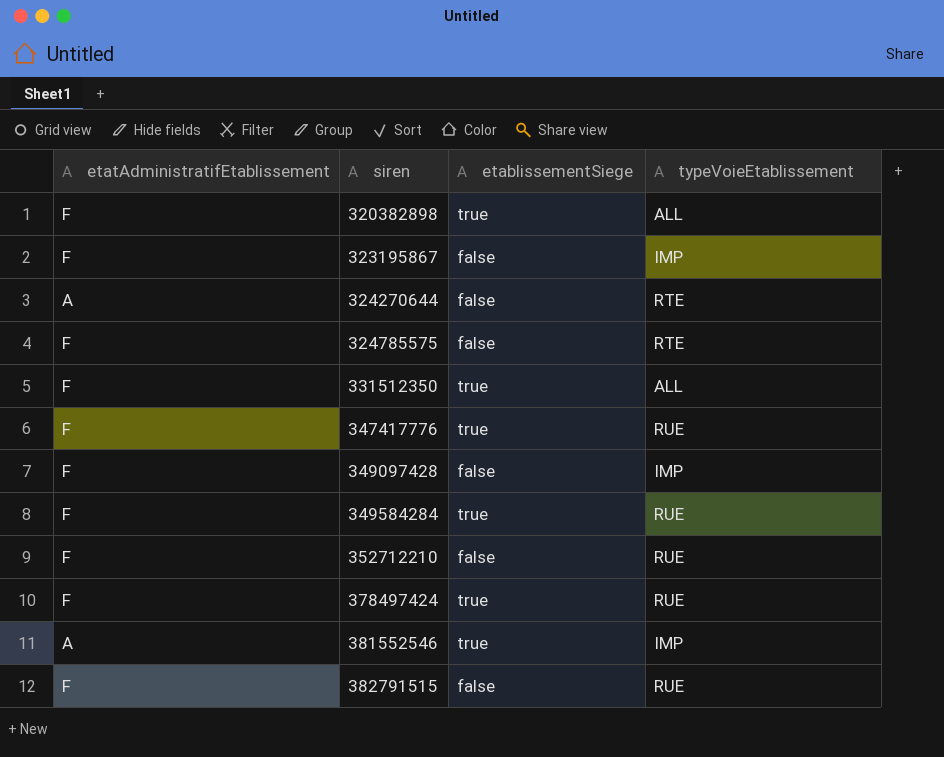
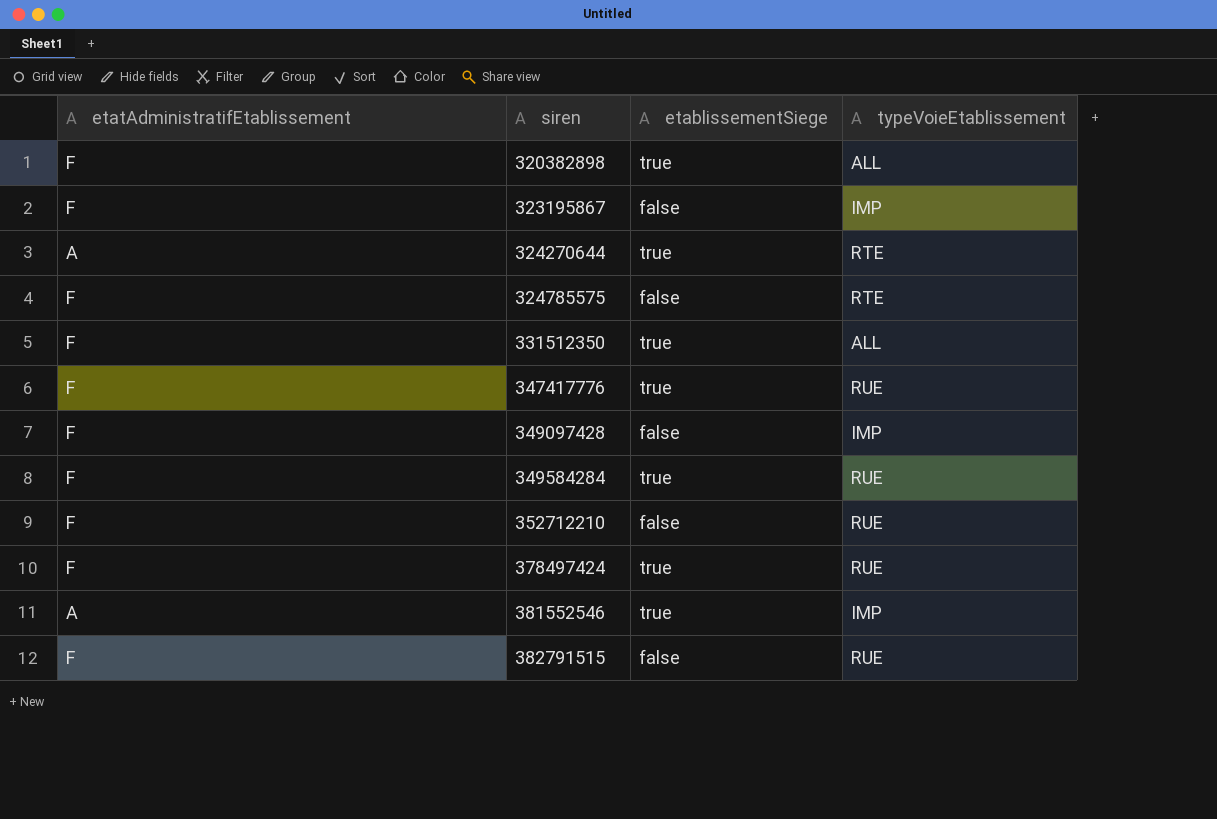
324270644 | etablissementSiege: false -> true

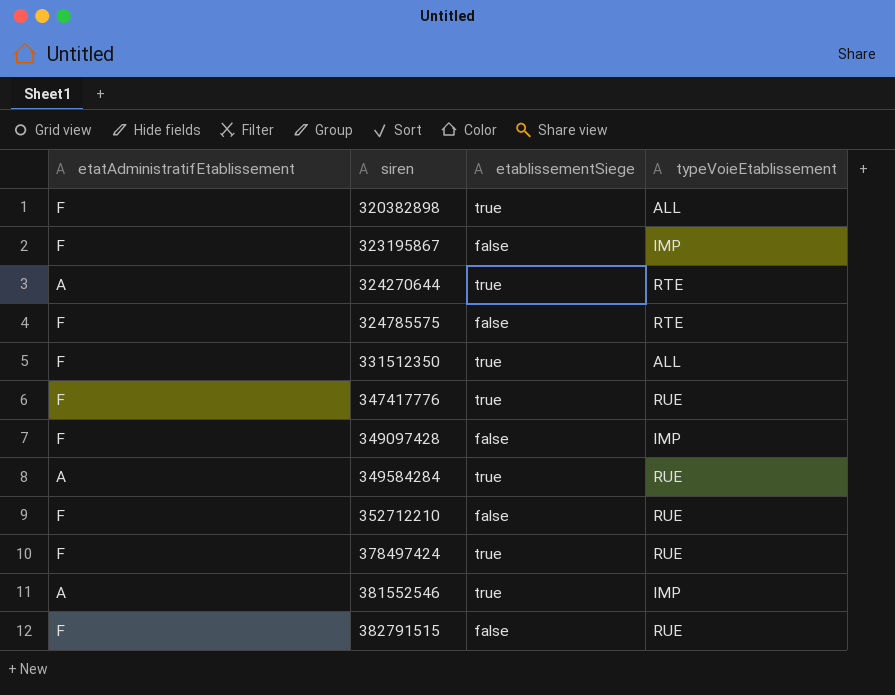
349584284 | etatAdministratifEtablissement: F -> A

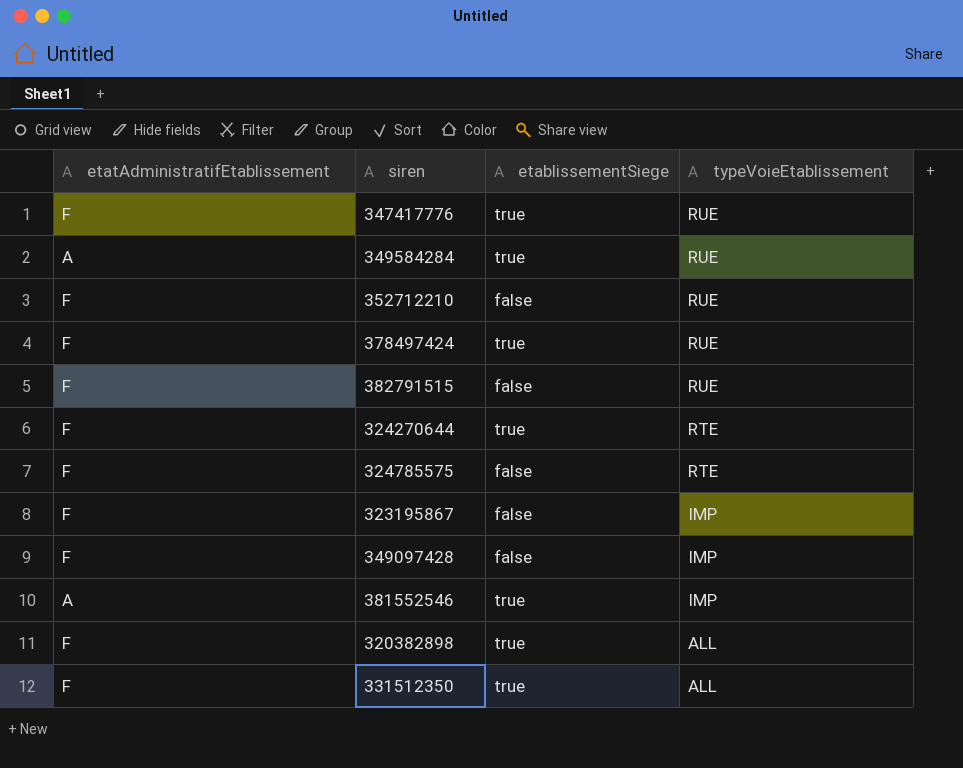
row order: siren ascending -> typeVoieEtablissement descending
324270644 | etatAdministratifEtablissement: A -> F

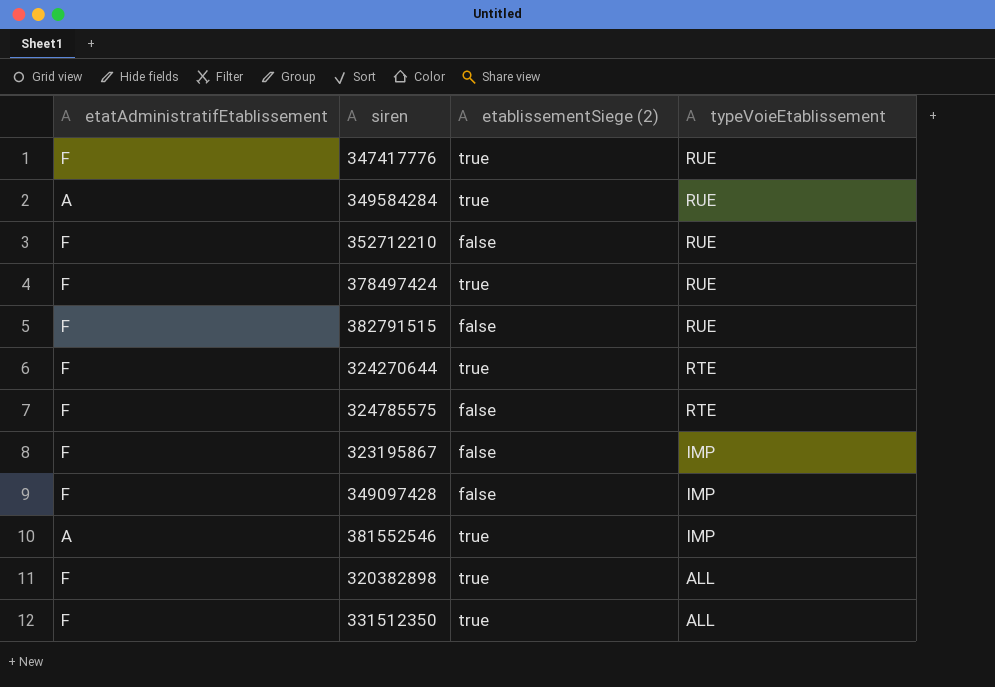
column name: etablissementSiege -> etablissementSiege (2)

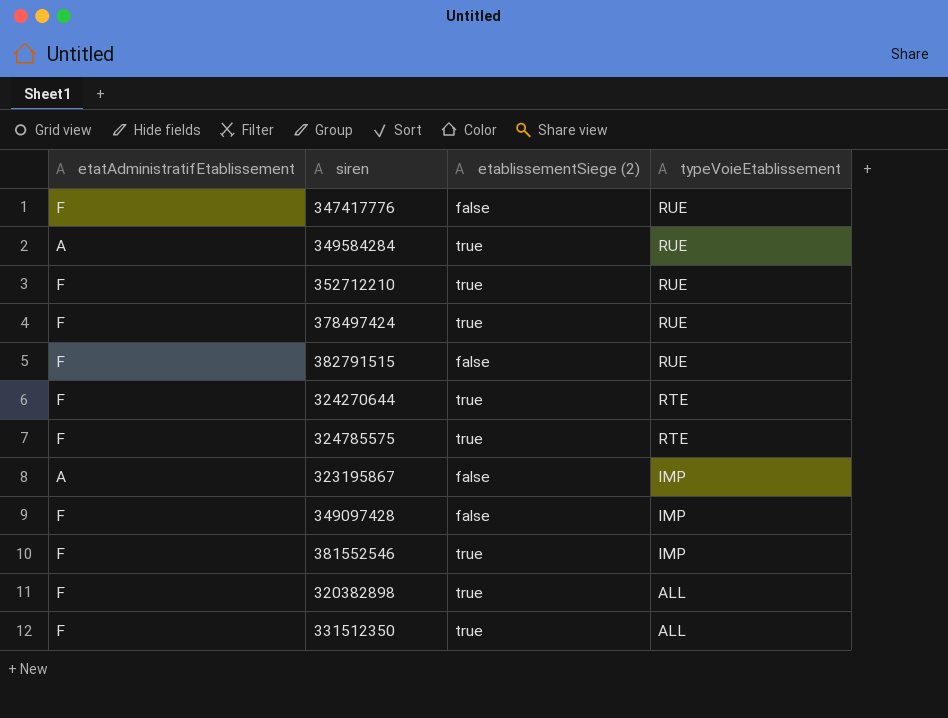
347417776 | etablissementSiege (2): true -> false
352712210 | etablissementSiege (2): false -> true
324785575 | etablissementSiege (2): false -> true
323195867 | etatAdministratifEtablissement: F -> A
381552546 | etatAdministratifEtablissement: A -> F

